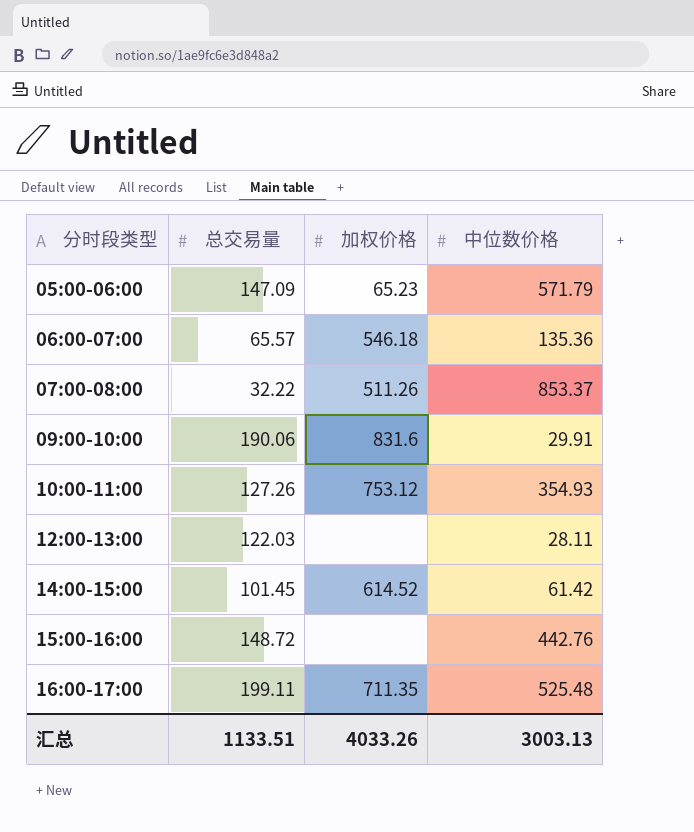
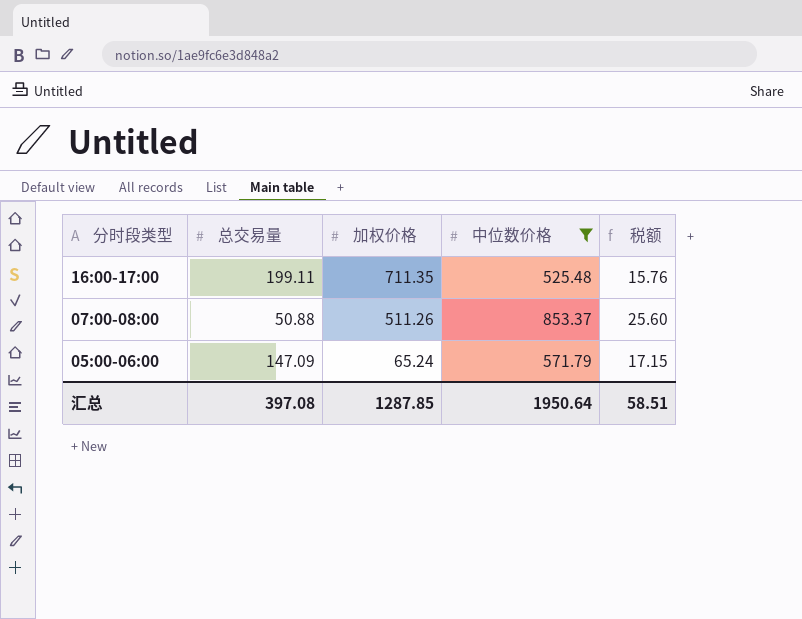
filter: none -> 中位数价格 >= 525.48
row order: 分时段类型 ascending -> 分时段类型 descending
column 税额 | formula: none -> [中位数价格] * 0.03
07:00-08:00 | 总交易量: 32.22 -> 50.88
05:00-06:00 | 加权价格: 65.23 -> 65.24
汇总 | 总交易量: 1133.51 -> 397.08
汇总 | 加权价格: 4033.26 -> 1287.85
汇总 | 中位数价格: 3003.13 -> 1950.64

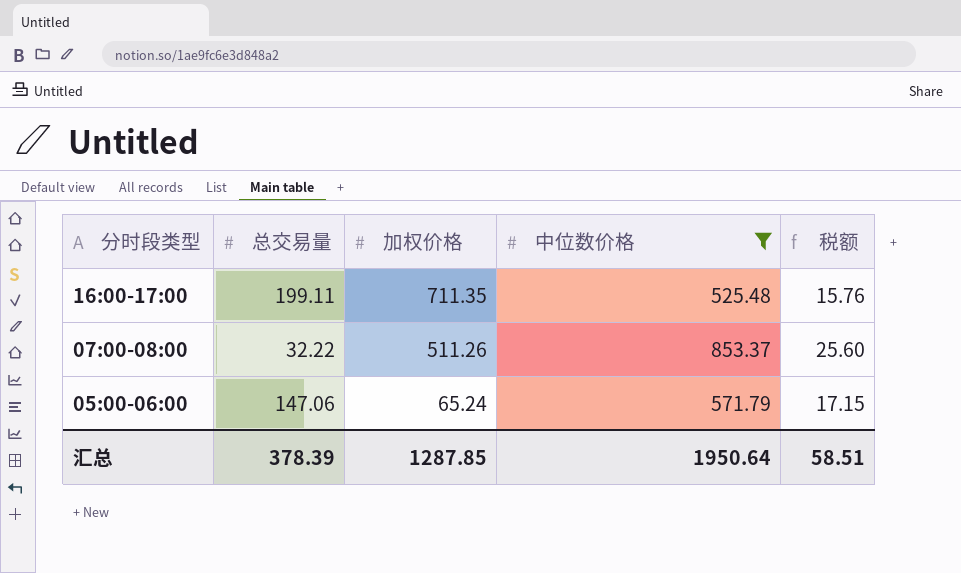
07:00-08:00 | 总交易量: 50.88 -> 32.22
05:00-06:00 | 总交易量: 147.09 -> 147.06
汇总 | 总交易量: 397.08 -> 378.39

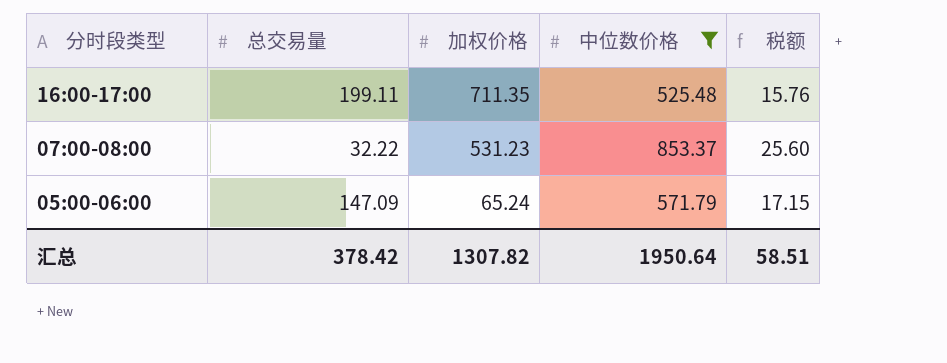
07:00-08:00 | 加权价格: 511.26 -> 531.23
05:00-06:00 | 总交易量: 147.06 -> 147.09
汇总 | 总交易量: 378.39 -> 378.42
汇总 | 加权价格: 1287.85 -> 1307.82

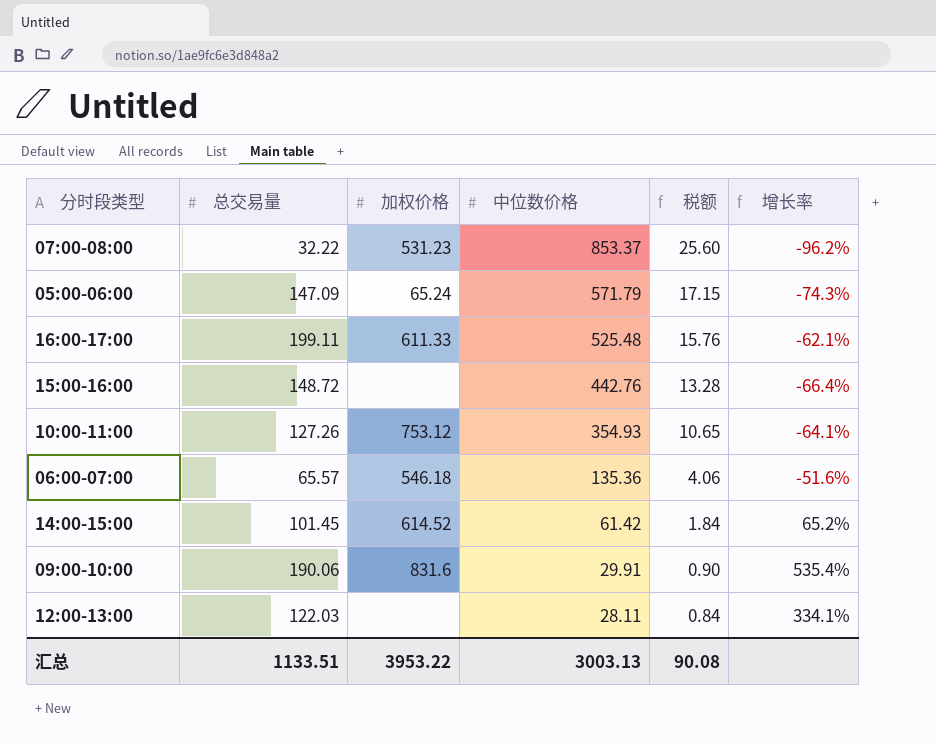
filter: 中位数价格 >= 525.48 -> none
row order: 分时段类型 descending -> 中位数价格 descending
column 增长率 | formula: none -> ([总交易量] - [中位数价格]) / [中位数价格]
16:00-17:00 | 加权价格: 711.35 -> 611.33
汇总 | 总交易量: 378.42 -> 1133.51
汇总 | 加权价格: 1307.82 -> 3953.22
汇总 | 中位数价格: 1950.64 -> 3003.13
汇总 | 税额: 58.51 -> 90.08

